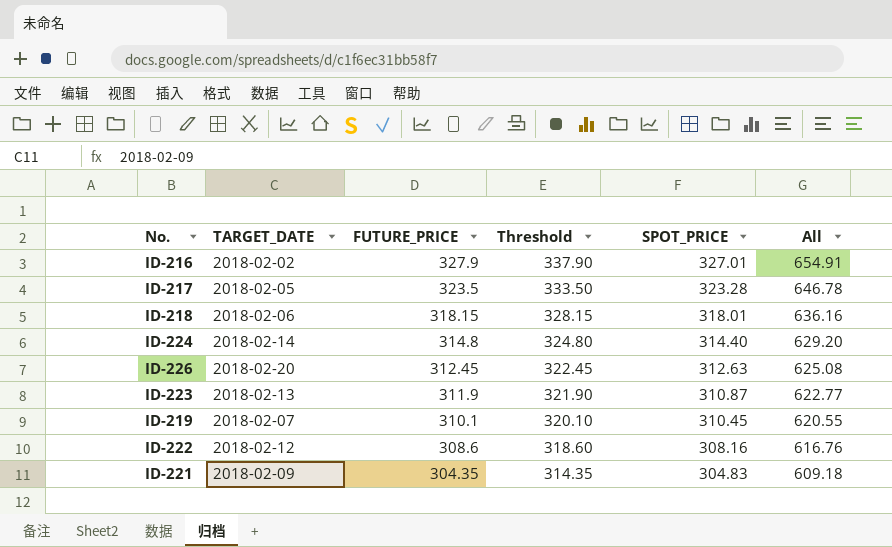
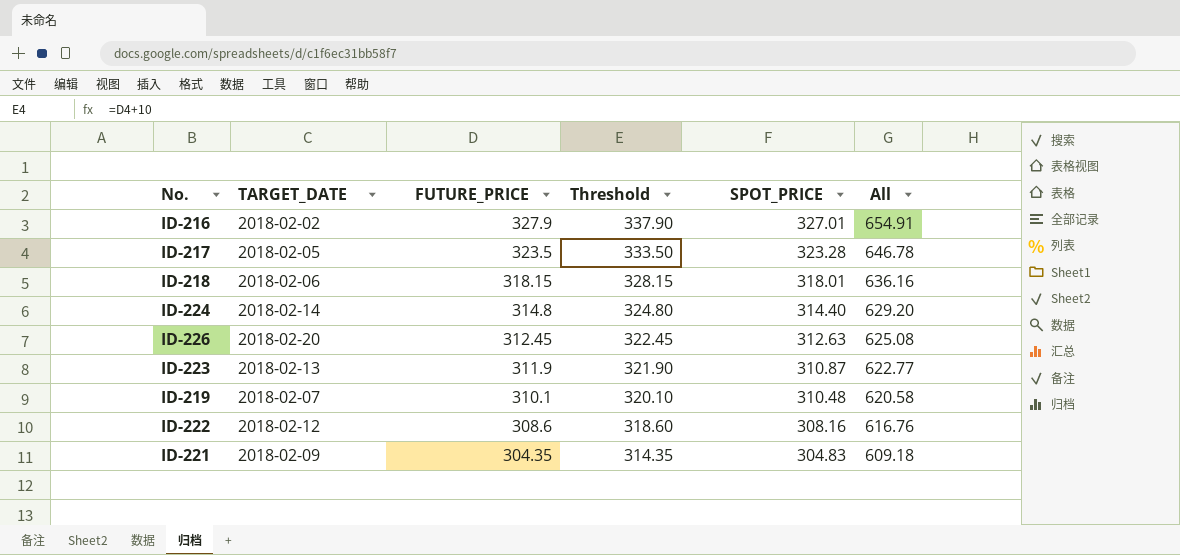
ID-219 | SPOT_PRICE: 310.45 -> 310.48
ID-219 | All: 620.55 -> 620.58

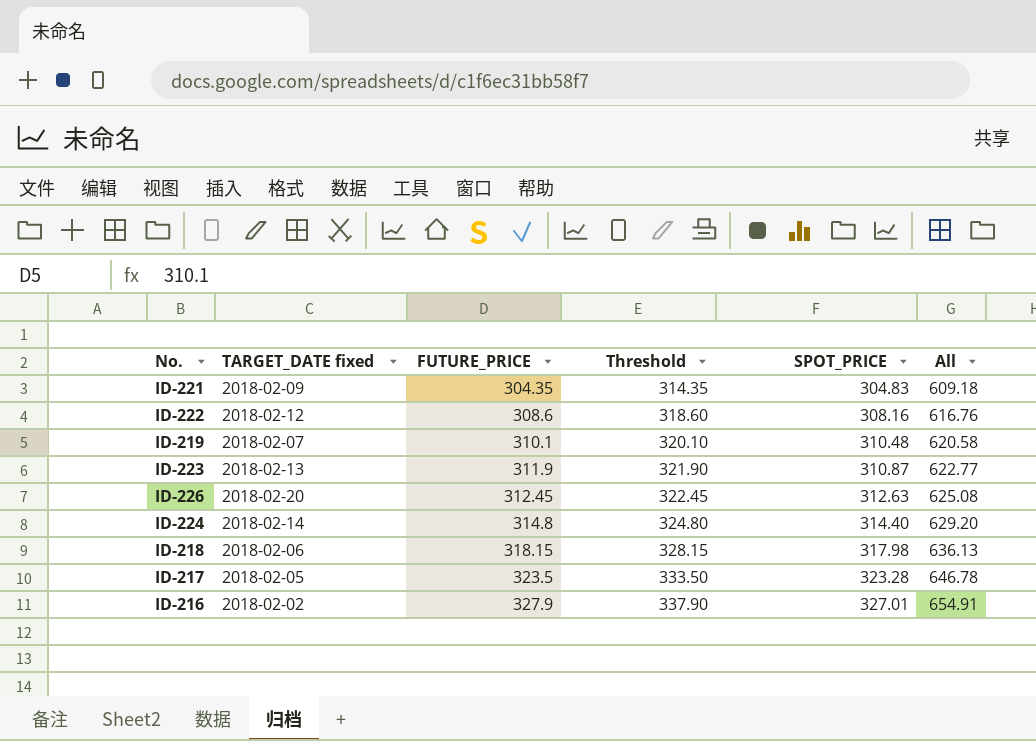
row order: FUTURE_PRICE descending -> FUTURE_PRICE ascending
column name: TARGET_DATE -> TARGET_DATE fixed
ID-218 | SPOT_PRICE: 318.01 -> 317.98
ID-218 | All: 636.16 -> 636.13

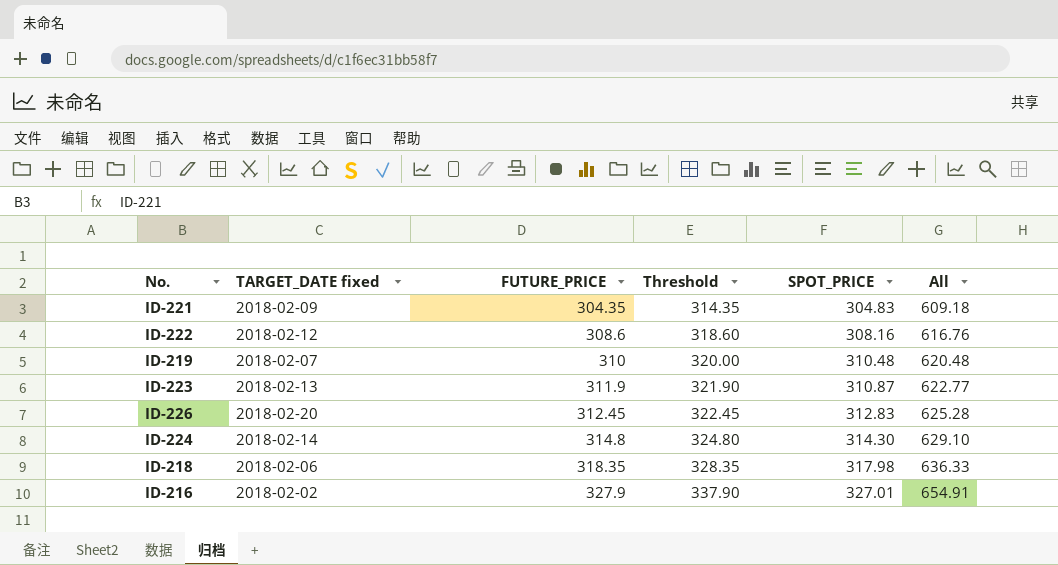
row ID-217: 2018-02-05 | 323.5 | 333.50 | 323.28 | 646.78 -> none
ID-219 | FUTURE_PRICE: 310.1 -> 310
ID-219 | Threshold: 320.10 -> 320.00
ID-219 | All: 620.58 -> 620.48
ID-226 | SPOT_PRICE: 312.63 -> 312.83
ID-226 | All: 625.08 -> 625.28
ID-224 | SPOT_PRICE: 314.40 -> 314.30
ID-224 | All: 629.20 -> 629.10
ID-218 | FUTURE_PRICE: 318.15 -> 318.35
ID-218 | Threshold: 328.15 -> 328.35
ID-218 | All: 636.13 -> 636.33

